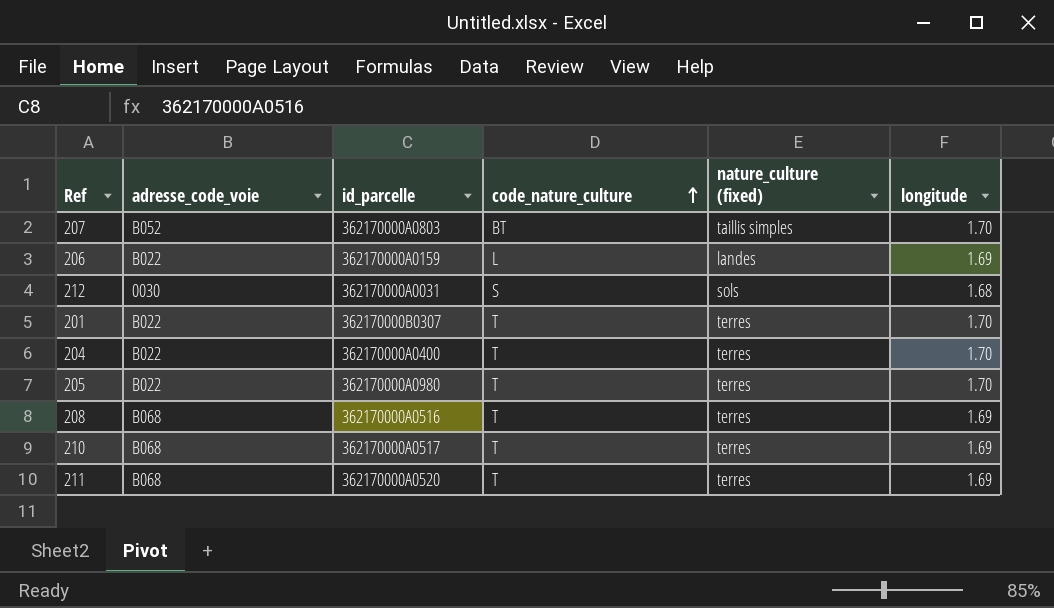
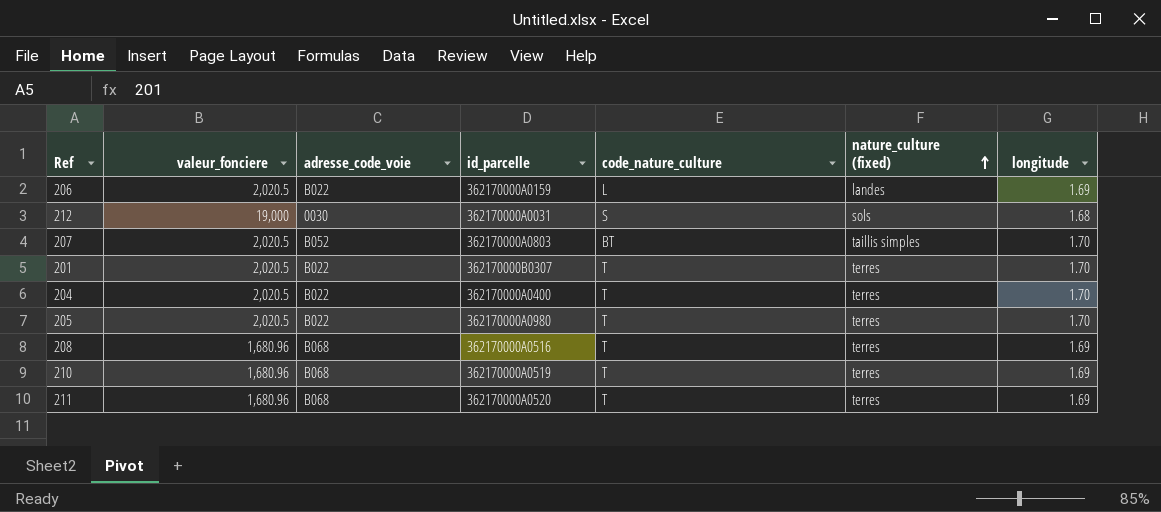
row order: code_nature_culture ascending -> nature_culture (fixed) ascending
column valeur_fonciere | position: none -> 2
210 | id_parcelle: 362170000A0517 -> 362170000A0519

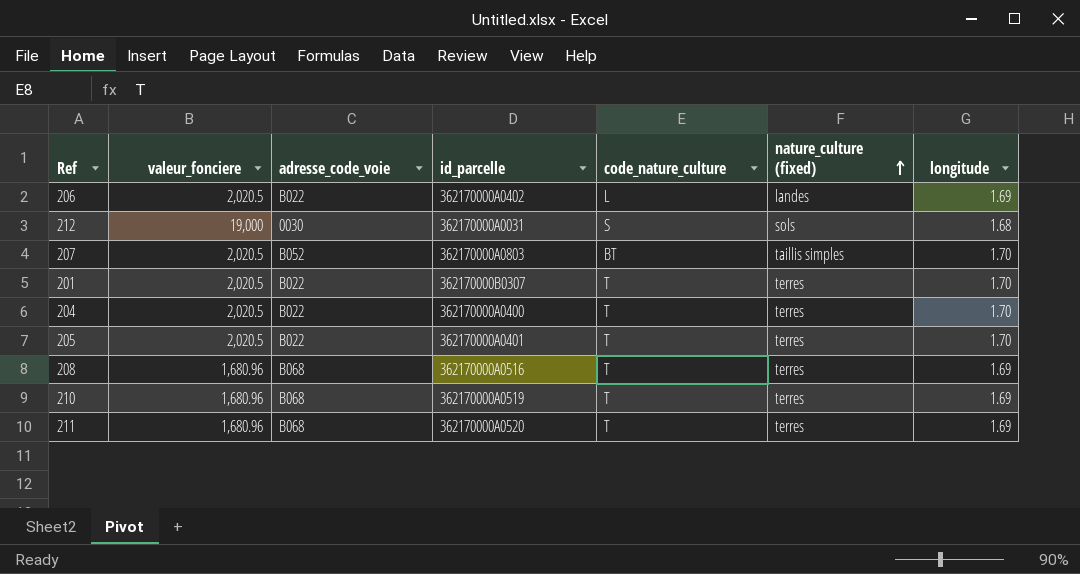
206 | id_parcelle: 362170000A0159 -> 362170000A0402
205 | id_parcelle: 362170000A0980 -> 362170000A0401

